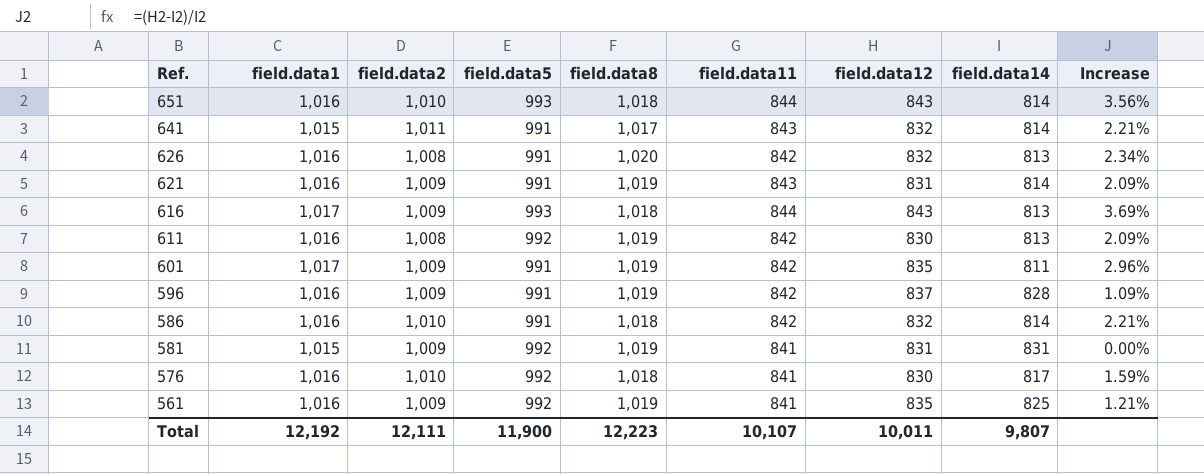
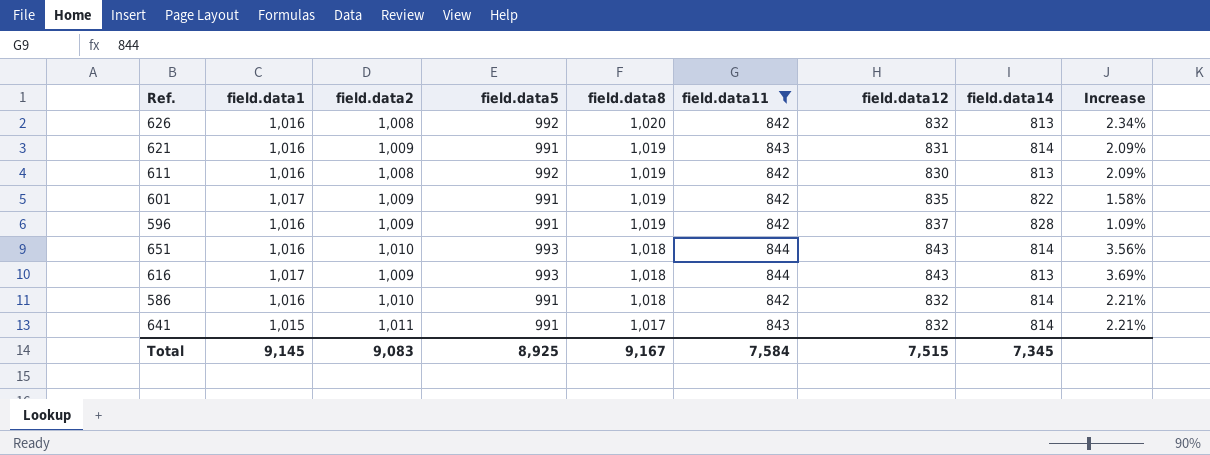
filter: none -> field.data11 != 841
row order: Ref. descending -> field.data8 descending
626 | field.data5: 991 -> 992
601 | field.data14: 811 -> 822
601 | Increase: 2.96% -> 1.58%
Total | field.data1: 12,192 -> 9,145
Total | field.data2: 12,111 -> 9,083
Total | field.data5: 11,900 -> 8,925
Total | field.data8: 12,223 -> 9,167
Total | field.data11: 10,107 -> 7,584
Total | field.data12: 10,011 -> 7,515
Total | field.data14: 9,807 -> 7,345

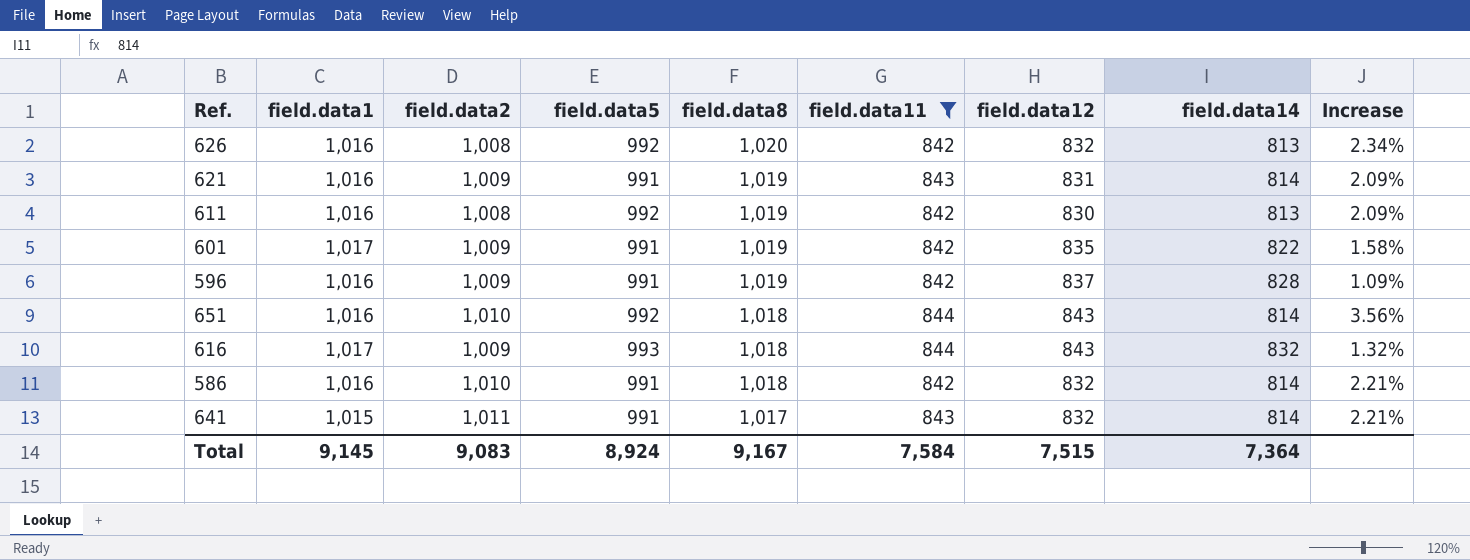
651 | field.data5: 993 -> 992
616 | field.data14: 813 -> 832
616 | Increase: 3.69% -> 1.32%
Total | field.data5: 8,925 -> 8,924
Total | field.data14: 7,345 -> 7,364

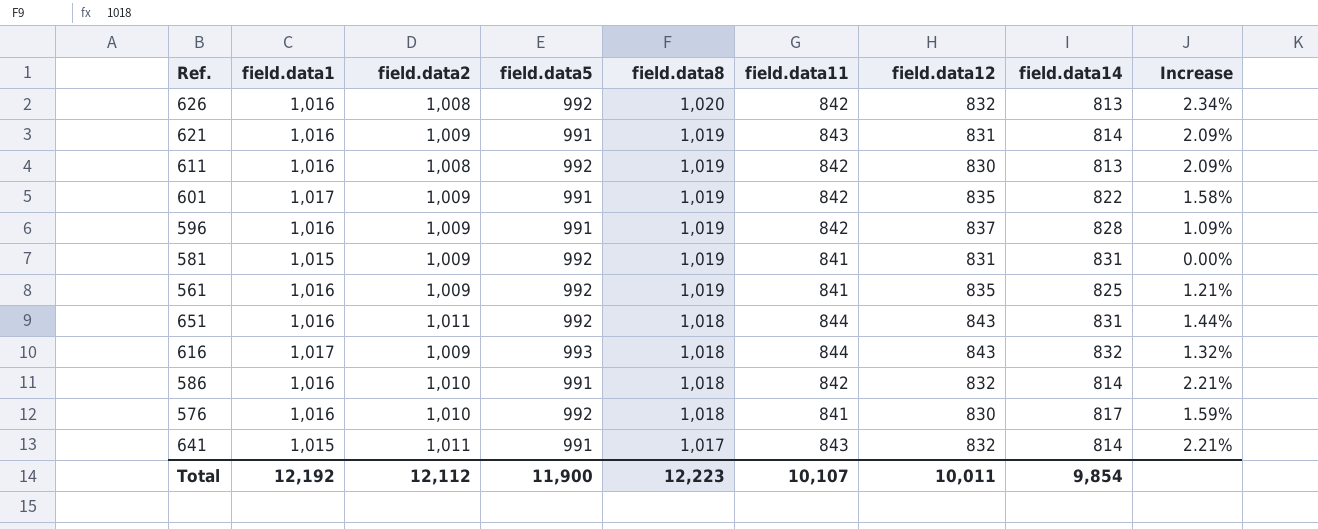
filter: field.data11 != 841 -> none
651 | field.data2: 1,010 -> 1,011
651 | field.data14: 814 -> 831
651 | Increase: 3.56% -> 1.44%
Total | field.data1: 9,145 -> 12,192
Total | field.data2: 9,083 -> 12,112
Total | field.data5: 8,924 -> 11,900
Total | field.data8: 9,167 -> 12,223
Total | field.data11: 7,584 -> 10,107
Total | field.data12: 7,515 -> 10,011
Total | field.data14: 7,364 -> 9,854

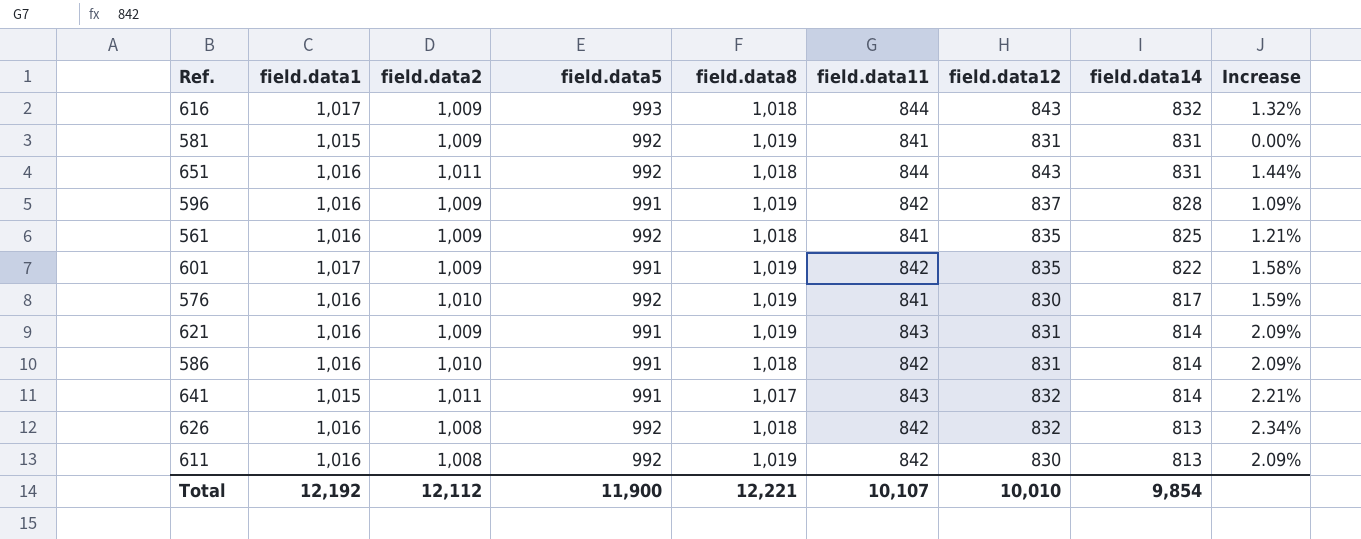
row order: field.data8 descending -> field.data14 descending
561 | field.data8: 1,019 -> 1,018
576 | field.data8: 1,018 -> 1,019
586 | field.data12: 832 -> 831
586 | Increase: 2.21% -> 2.09%
626 | field.data8: 1,020 -> 1,018
Total | field.data8: 12,223 -> 12,221
Total | field.data12: 10,011 -> 10,010

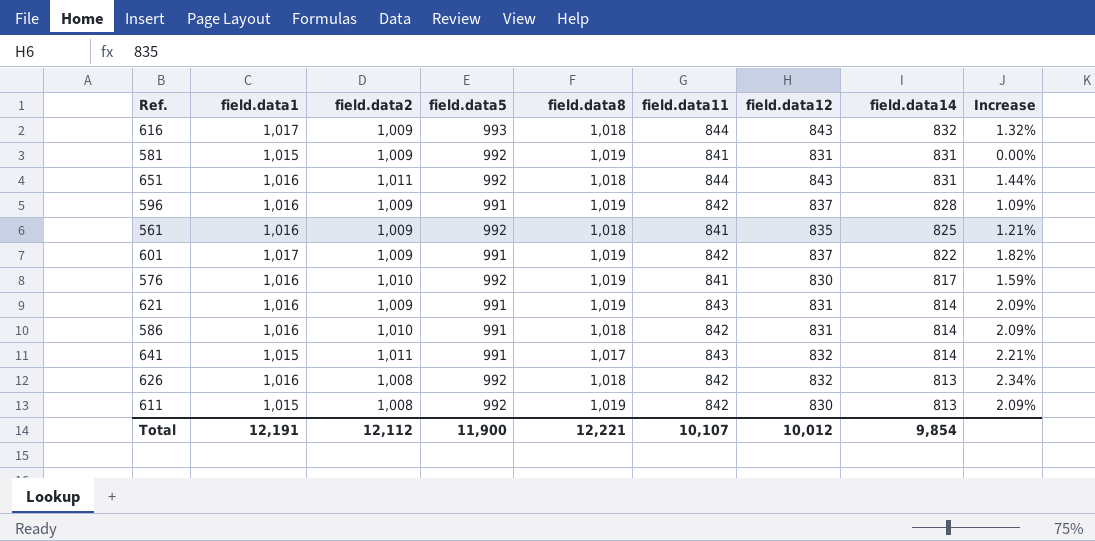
601 | field.data12: 835 -> 837
601 | Increase: 1.58% -> 1.82%
611 | field.data1: 1,016 -> 1,015
Total | field.data1: 12,192 -> 12,191
Total | field.data12: 10,010 -> 10,012

